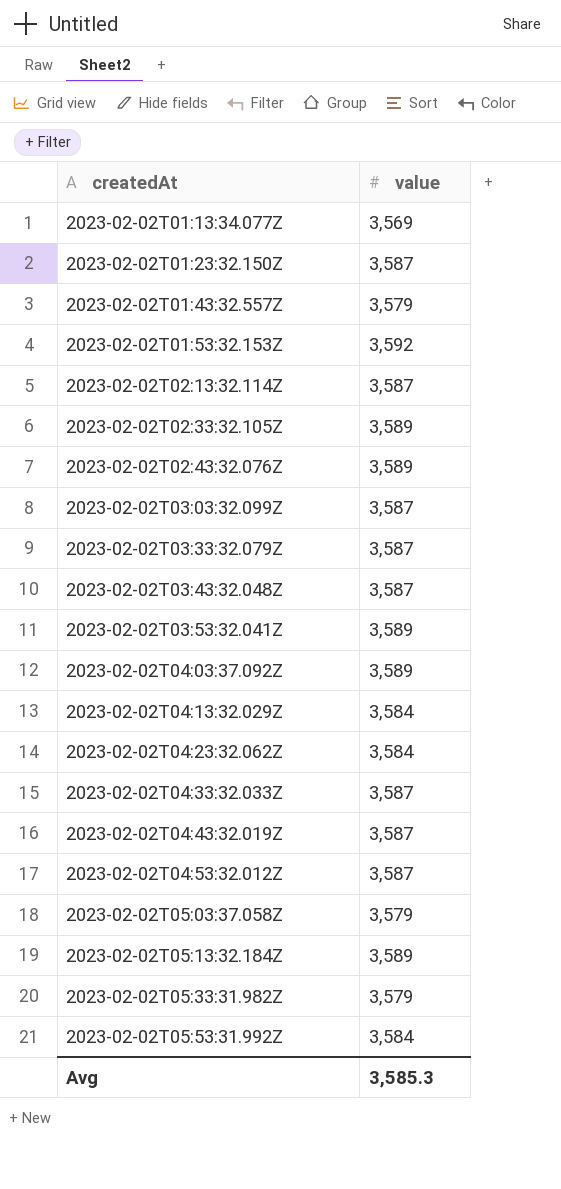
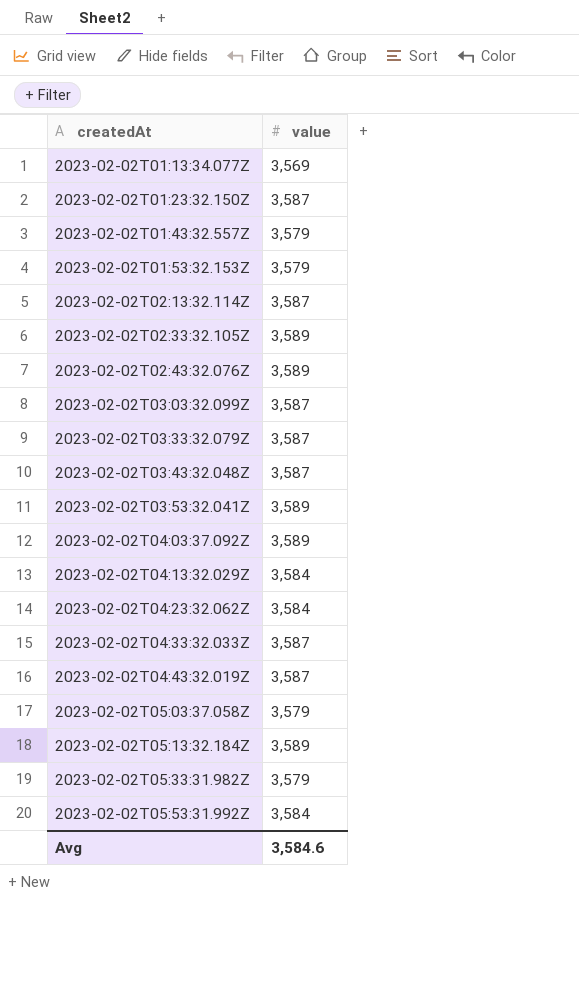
row 2023-02-02T04:53:32.012Z: 3,587 -> none
2023-02-02T01:53:32.153Z | value: 3,592 -> 3,579
Avg | value: 3,585.3 -> 3,584.6

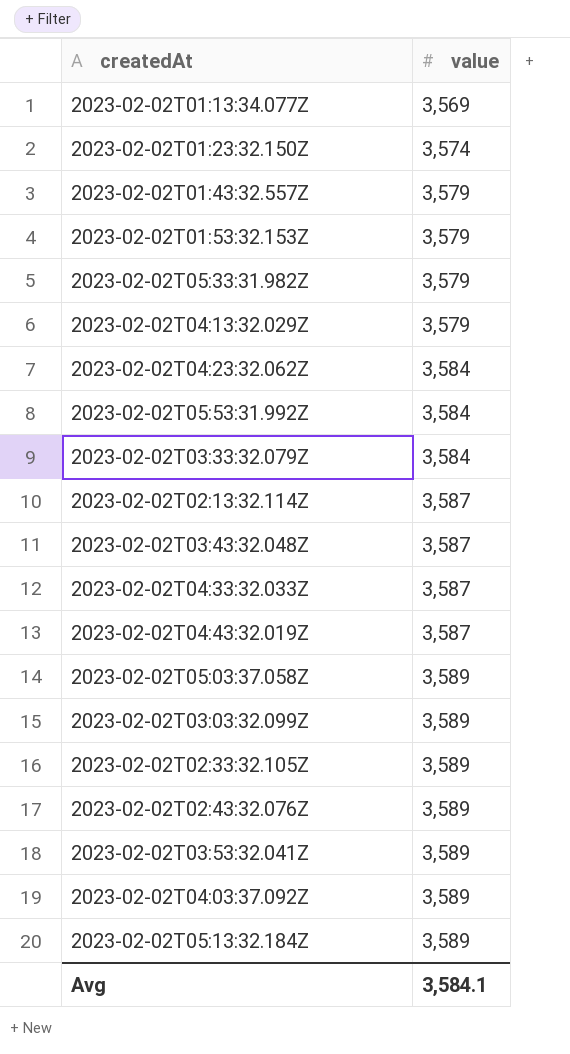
row order: createdAt ascending -> value ascending
2023-02-02T01:23:32.150Z | value: 3,587 -> 3,574
2023-02-02T04:13:32.029Z | value: 3,584 -> 3,579
2023-02-02T03:33:32.079Z | value: 3,587 -> 3,584
2023-02-02T05:03:37.058Z | value: 3,579 -> 3,589
2023-02-02T03:03:32.099Z | value: 3,587 -> 3,589
Avg | value: 3,584.6 -> 3,584.1

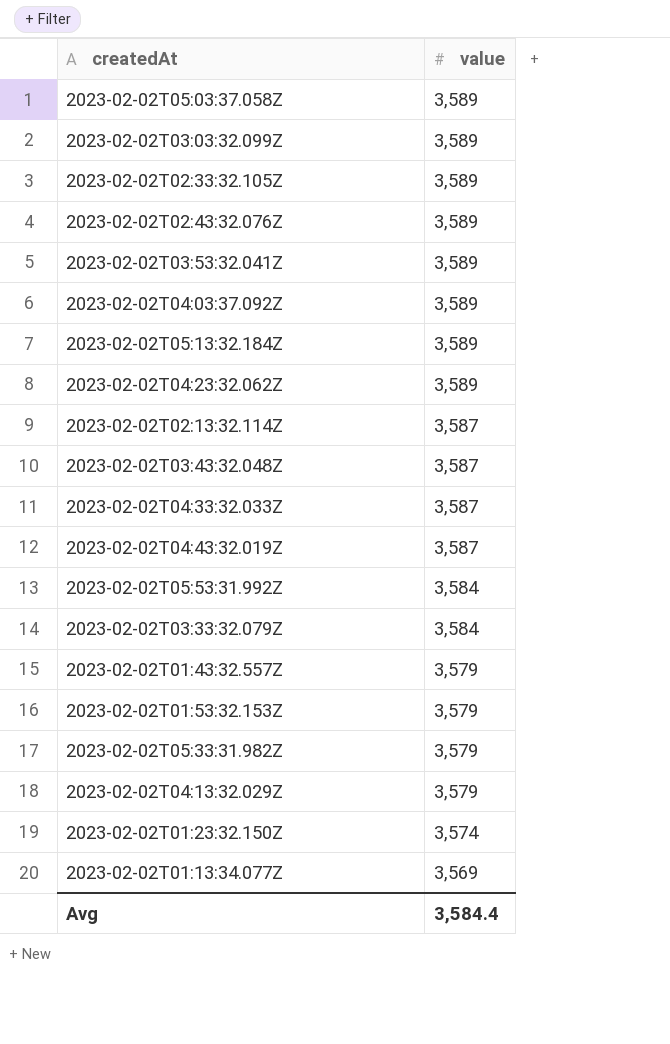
row order: value ascending -> value descending
2023-02-02T04:23:32.062Z | value: 3,584 -> 3,589
Avg | value: 3,584.1 -> 3,584.4

